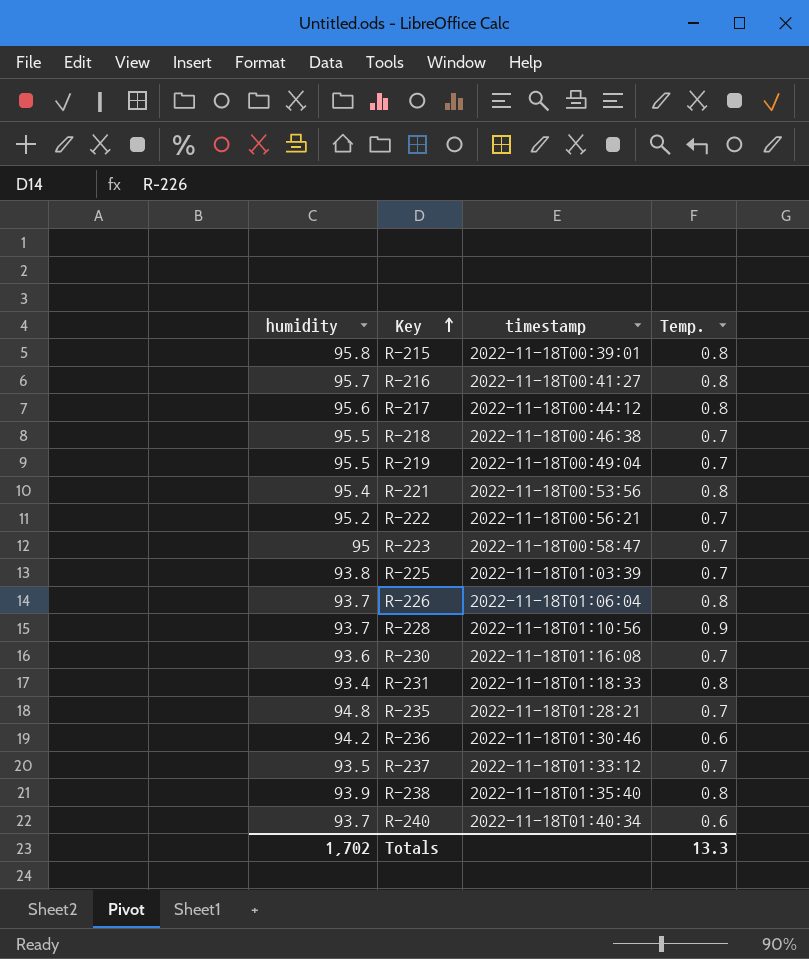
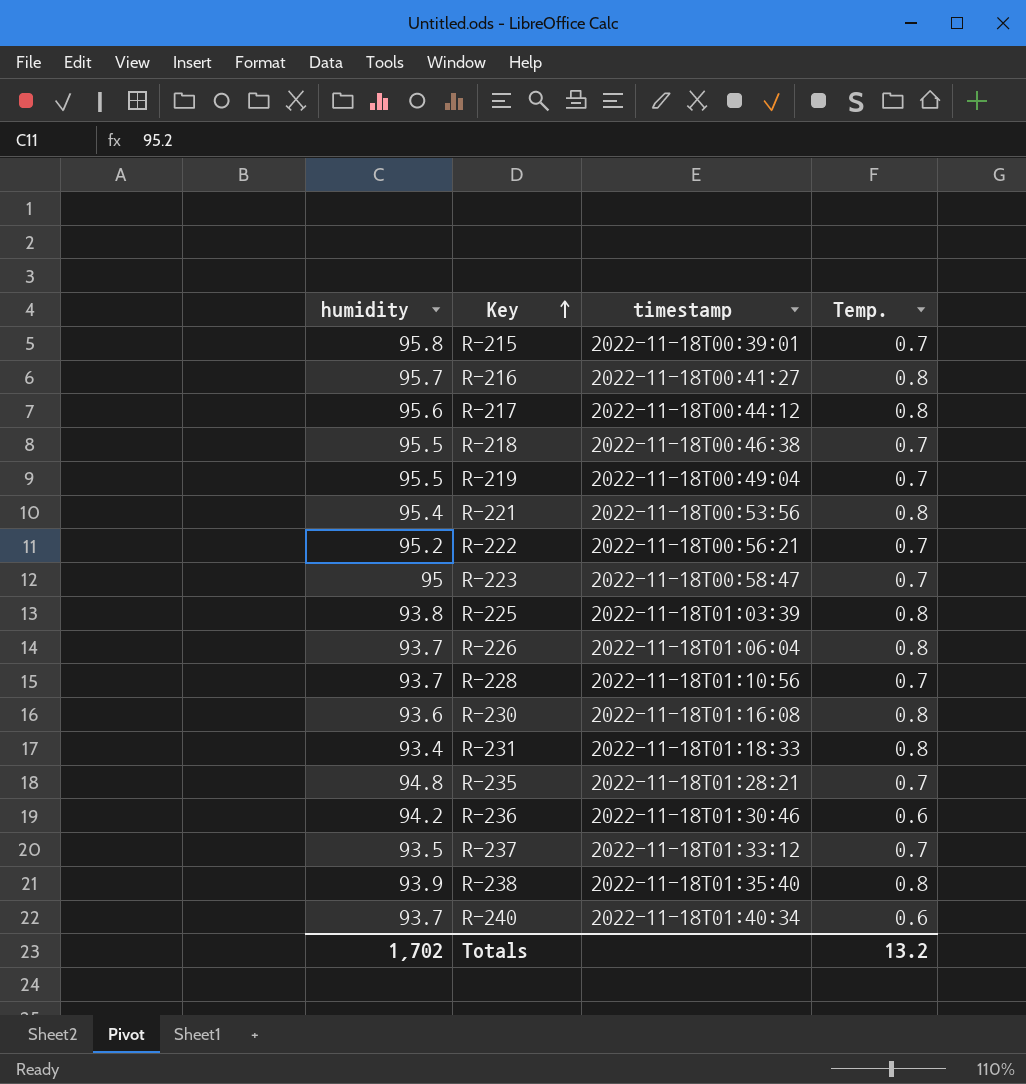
R-215 | Temp.: 0.8 -> 0.7
R-225 | Temp.: 0.7 -> 0.8
R-228 | Temp.: 0.9 -> 0.7
R-230 | Temp.: 0.7 -> 0.8
Totals | Temp.: 13.3 -> 13.2

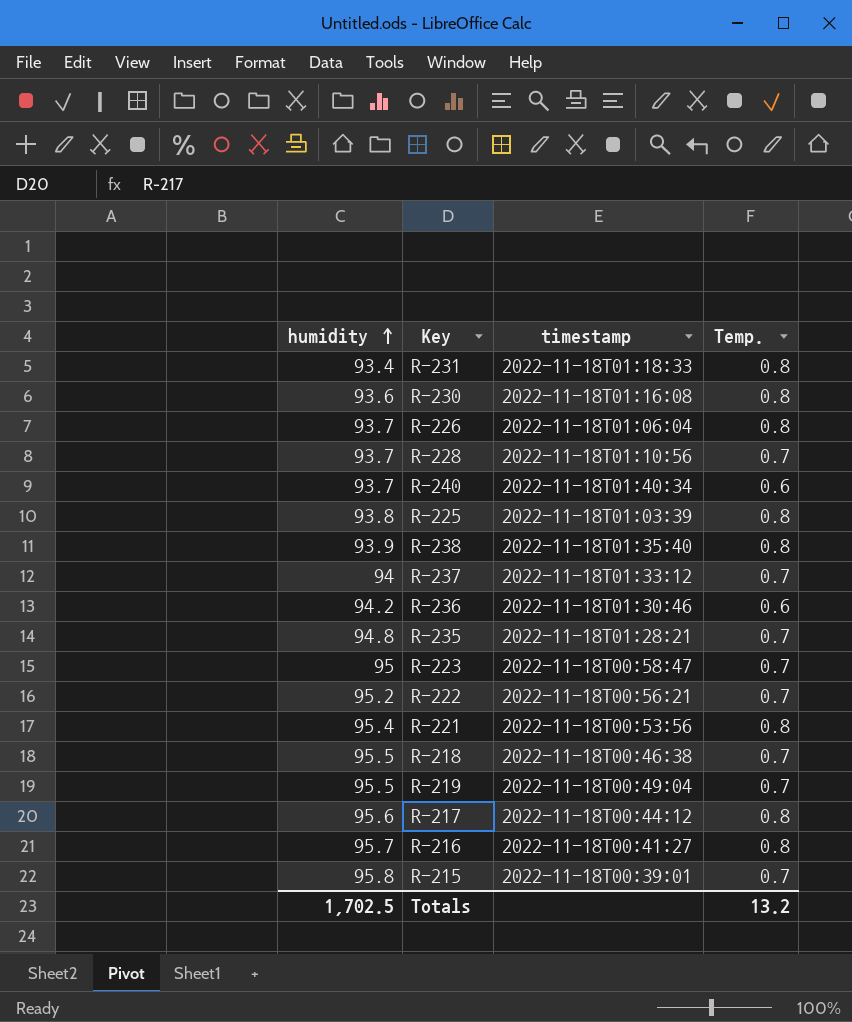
row order: Key ascending -> humidity ascending
R-237 | humidity: 93.5 -> 94
Totals | humidity: 1,702 -> 1,702.5

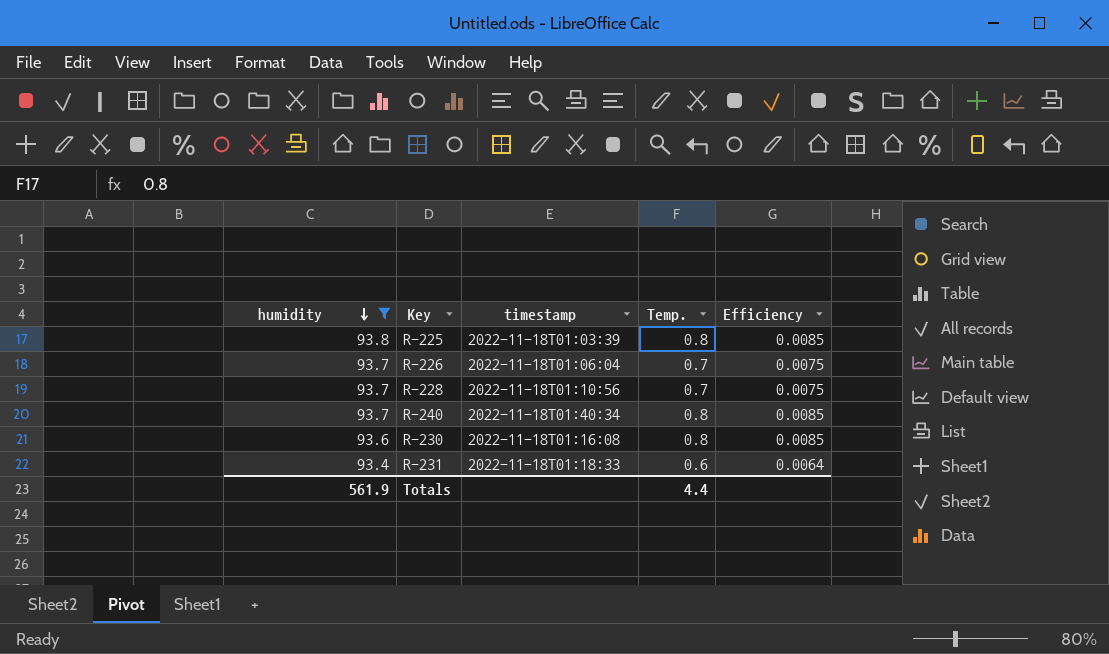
filter: none -> humidity <= 93.8
row order: humidity ascending -> humidity descending
column Efficiency | formula: none -> [Temp.] / [humidity]
R-226 | Temp.: 0.8 -> 0.7
R-240 | Temp.: 0.6 -> 0.8
R-231 | Temp.: 0.8 -> 0.6
Totals | humidity: 1,702.5 -> 561.9
Totals | Temp.: 13.2 -> 4.4

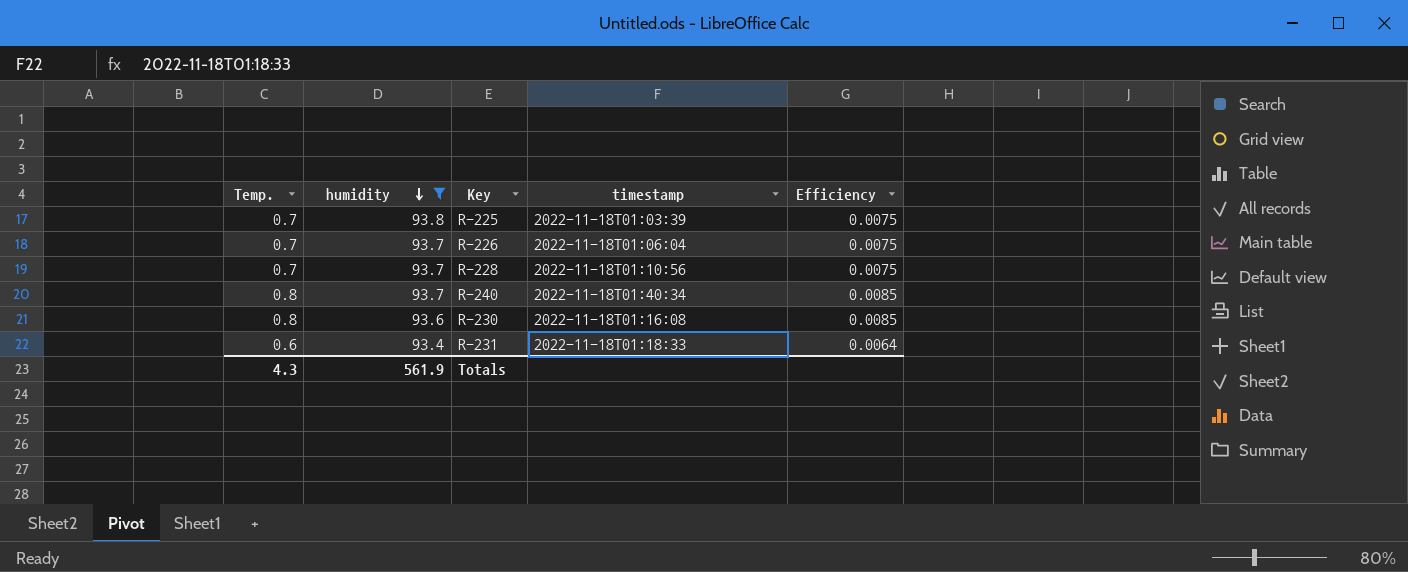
column Temp. | position: 4 -> 1
R-225 | Temp.: 0.8 -> 0.7
R-225 | Efficiency: 0.0085 -> 0.0075
Totals | Temp.: 4.4 -> 4.3

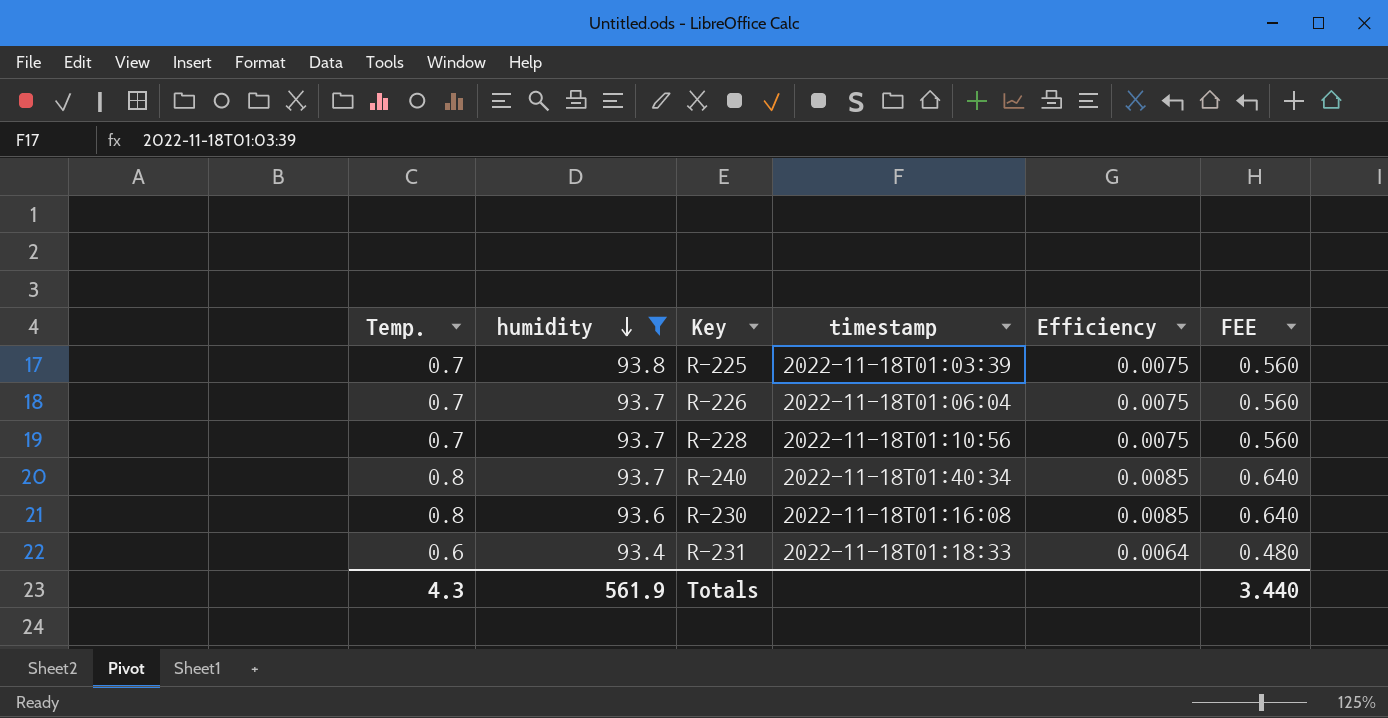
column FEE | formula: none -> [Temp.] * 0.8

